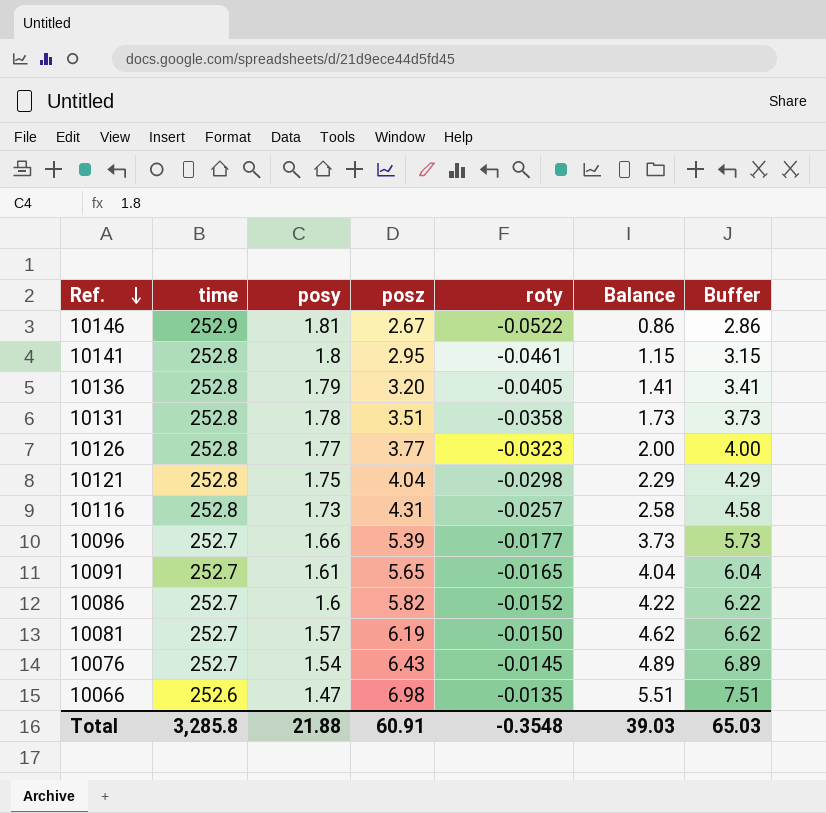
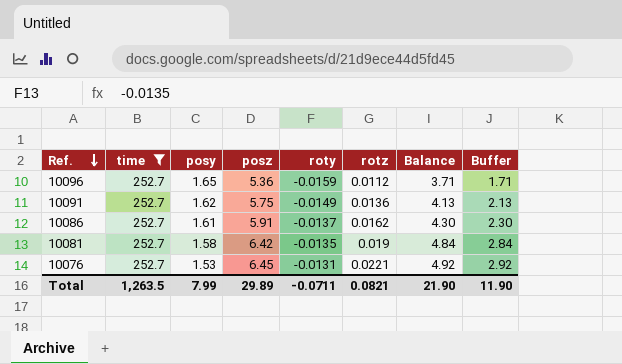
filter: none -> time = 252.7
column rotz | position: none -> 6
column Buffer | formula: [Balance] + 2 -> [Balance] - 2
10096 | posy: 1.66 -> 1.65
10096 | posz: 5.39 -> 5.36
10096 | roty: -0.0177 -> -0.0159
10096 | Balance: 3.73 -> 3.71
10091 | posy: 1.61 -> 1.62
10091 | posz: 5.65 -> 5.75
10091 | roty: -0.0165 -> -0.0149
10091 | Balance: 4.04 -> 4.13
10086 | posy: 1.6 -> 1.61
10086 | posz: 5.82 -> 5.91
10086 | roty: -0.0152 -> -0.0137
10086 | Balance: 4.22 -> 4.30
10081 | posy: 1.57 -> 1.58
10081 | posz: 6.19 -> 6.42
10081 | roty: -0.0150 -> -0.0135
10081 | Balance: 4.62 -> 4.84
10076 | posy: 1.54 -> 1.53
10076 | posz: 6.43 -> 6.45
10076 | roty: -0.0145 -> -0.0131
10076 | Balance: 4.89 -> 4.92
Total | time: 3,285.8 -> 1,263.5
Total | posy: 21.88 -> 7.99
Total | posz: 60.91 -> 29.89
Total | roty: -0.3548 -> -0.0711
Total | Balance: 39.03 -> 21.90
Total | Buffer: 65.03 -> 11.90

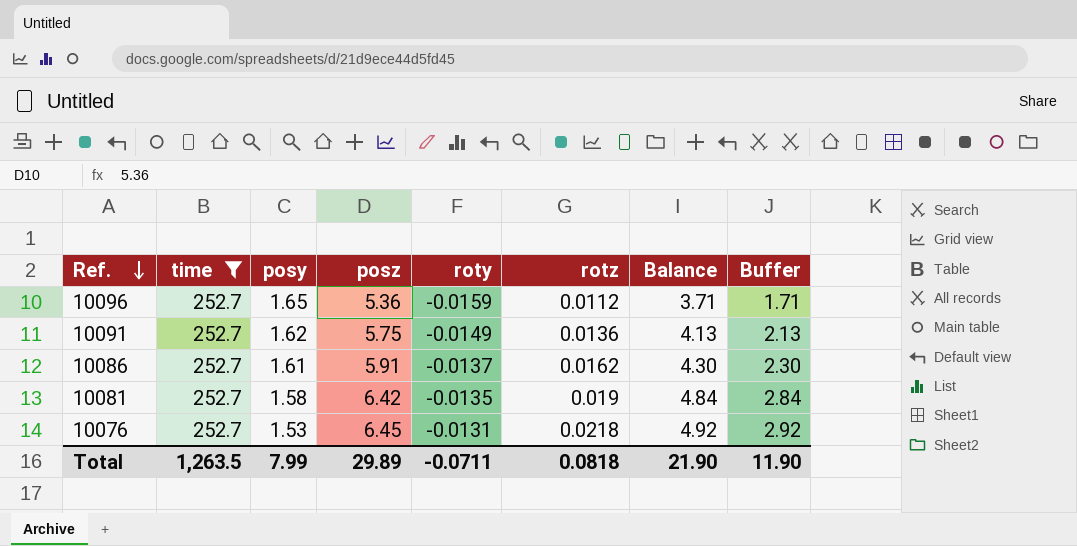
10076 | rotz: 0.0221 -> 0.0218
Total | rotz: 0.0821 -> 0.0818

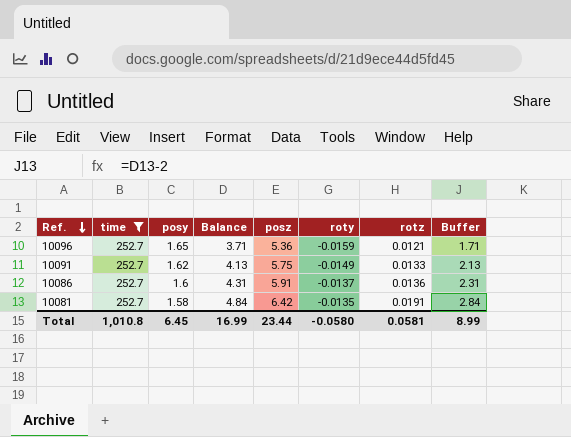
column Balance | position: 7 -> 4
row 10076: 252.7 | 1.53 | 6.45 | -0.0131 | 0.0218 | 4.92 | 2.92 -> none
10096 | rotz: 0.0112 -> 0.0121
10091 | rotz: 0.0136 -> 0.0133
10086 | posy: 1.61 -> 1.6
10086 | Balance: 4.30 -> 4.31
10086 | rotz: 0.0162 -> 0.0136
10086 | Buffer: 2.30 -> 2.31
10081 | rotz: 0.019 -> 0.0191
Total | time: 1,263.5 -> 1,010.8
Total | posy: 7.99 -> 6.45
Total | Balance: 21.90 -> 16.99
Total | posz: 29.89 -> 23.44
Total | roty: -0.0711 -> -0.0580
Total | rotz: 0.0818 -> 0.0581
Total | Buffer: 11.90 -> 8.99

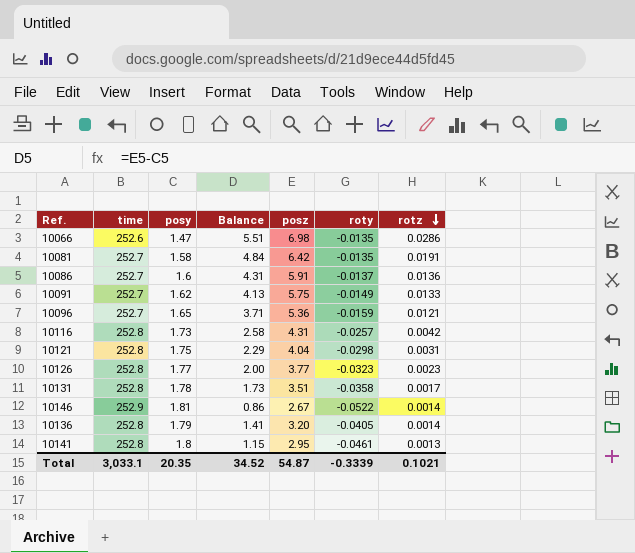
filter: time = 252.7 -> none
row order: Ref. descending -> rotz descending
column Buffer | formula: [Balance] - 2 -> none
Total | time: 1,010.8 -> 3,033.1
Total | posy: 6.45 -> 20.35
Total | Balance: 16.99 -> 34.52
Total | posz: 23.44 -> 54.87
Total | roty: -0.0580 -> -0.3339
Total | rotz: 0.0581 -> 0.1021

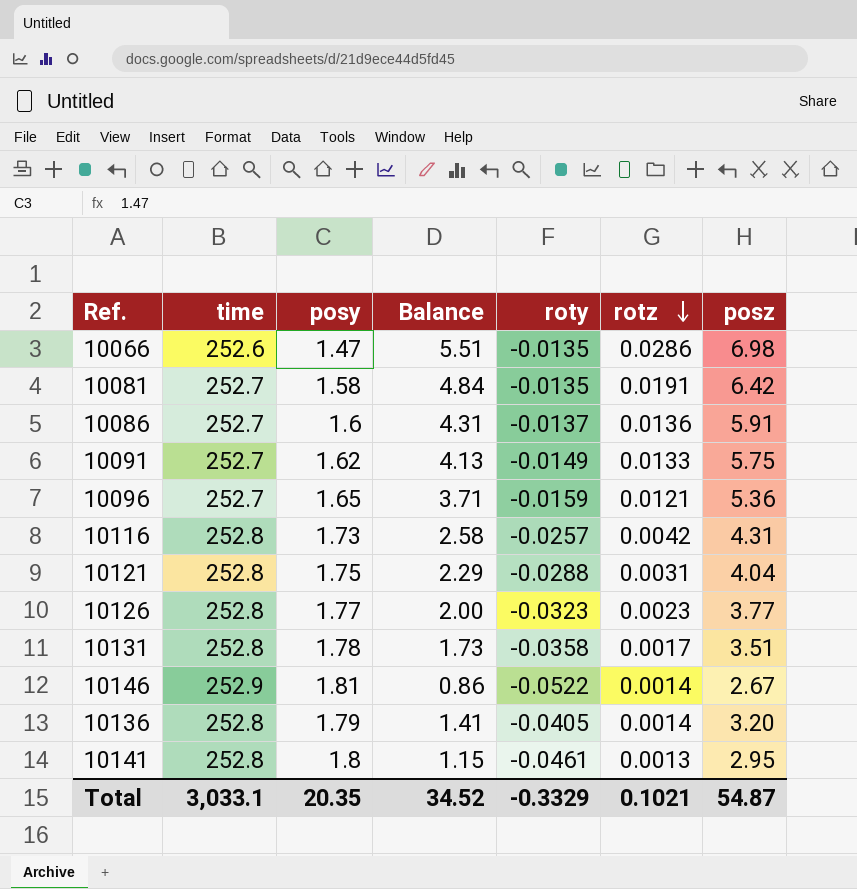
column posz | position: 5 -> 7
10121 | roty: -0.0298 -> -0.0288
Total | roty: -0.3339 -> -0.3329

